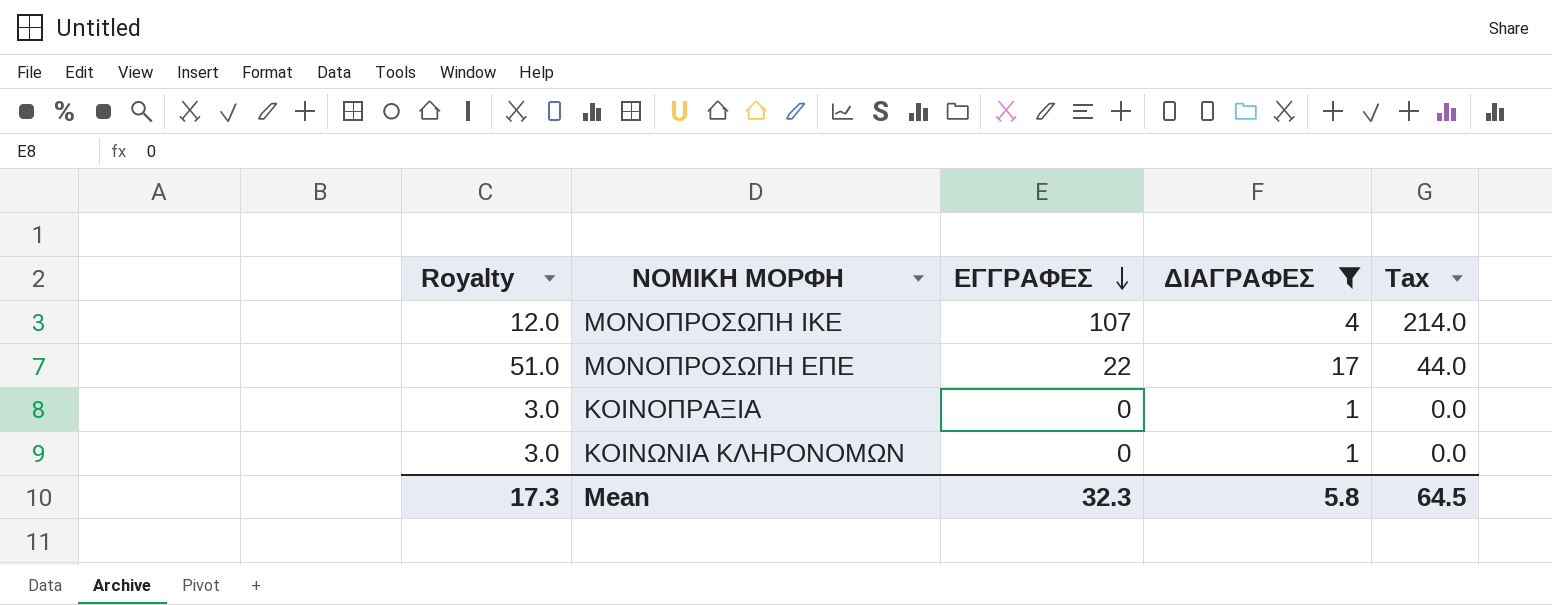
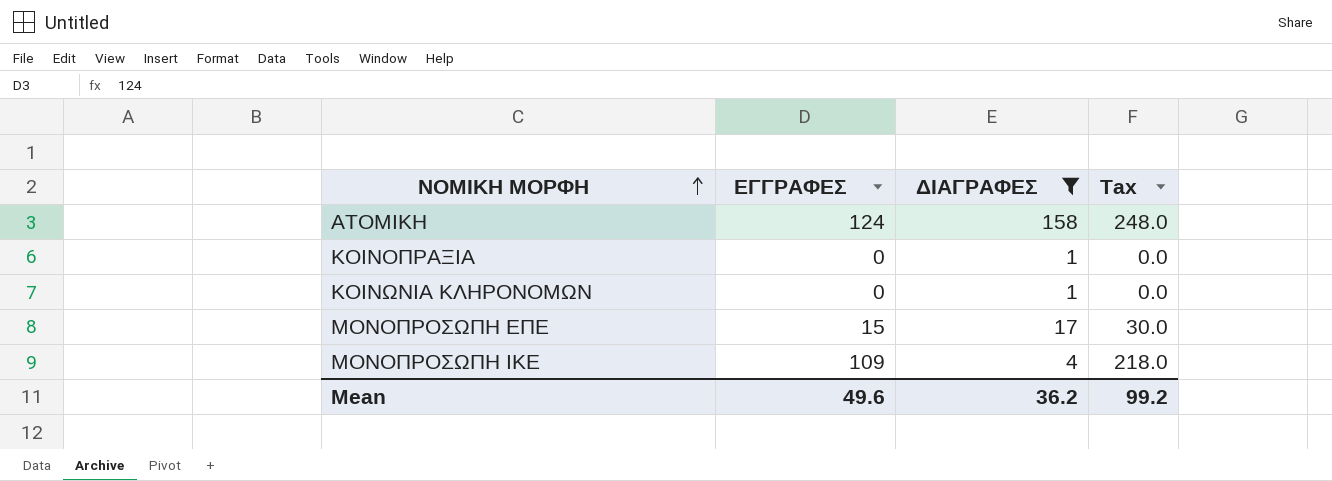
row order: ΕΓΓΡΑΦΕΣ descending -> ΝΟΜΙΚΗ ΜΟΡΦΗ ascending
column Royalty | formula: [ΔΙΑΓΡΑΦΕΣ] * 3 -> none
row ΑΤΟΜΙΚΗ: none -> 124 | 158 | 248.0
ΜΟΝΟΠΡΟΣΩΠΗ ΕΠΕ | ΕΓΓΡΑΦΕΣ: 22 -> 15
ΜΟΝΟΠΡΟΣΩΠΗ ΕΠΕ | Tax: 44.0 -> 30.0
ΜΟΝΟΠΡΟΣΩΠΗ ΙΚΕ | ΕΓΓΡΑΦΕΣ: 107 -> 109
ΜΟΝΟΠΡΟΣΩΠΗ ΙΚΕ | Tax: 214.0 -> 218.0
Mean | ΕΓΓΡΑΦΕΣ: 32.3 -> 49.6
Mean | ΔΙΑΓΡΑΦΕΣ: 5.8 -> 36.2
Mean | Tax: 64.5 -> 99.2

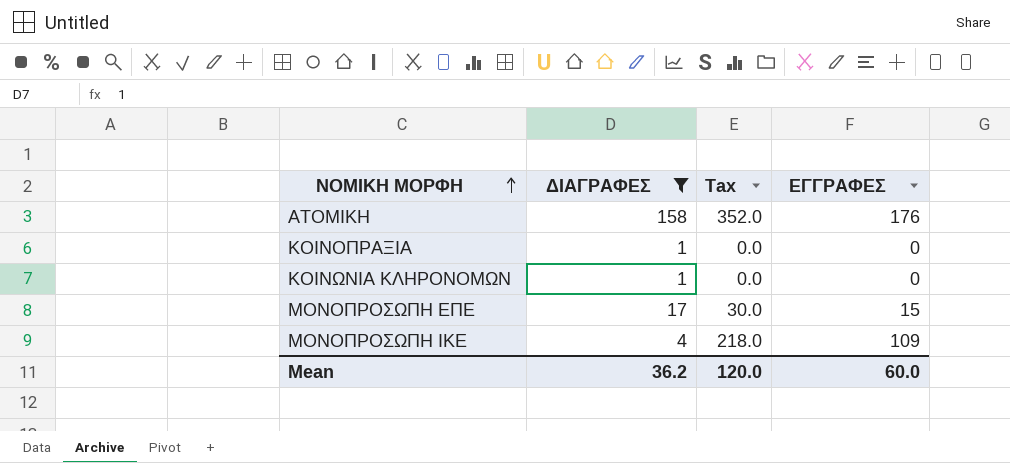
column ΕΓΓΡΑΦΕΣ | position: 2 -> 4
ΑΤΟΜΙΚΗ | Tax: 248.0 -> 352.0
ΑΤΟΜΙΚΗ | ΕΓΓΡΑΦΕΣ: 124 -> 176
Mean | Tax: 99.2 -> 120.0
Mean | ΕΓΓΡΑΦΕΣ: 49.6 -> 60.0

